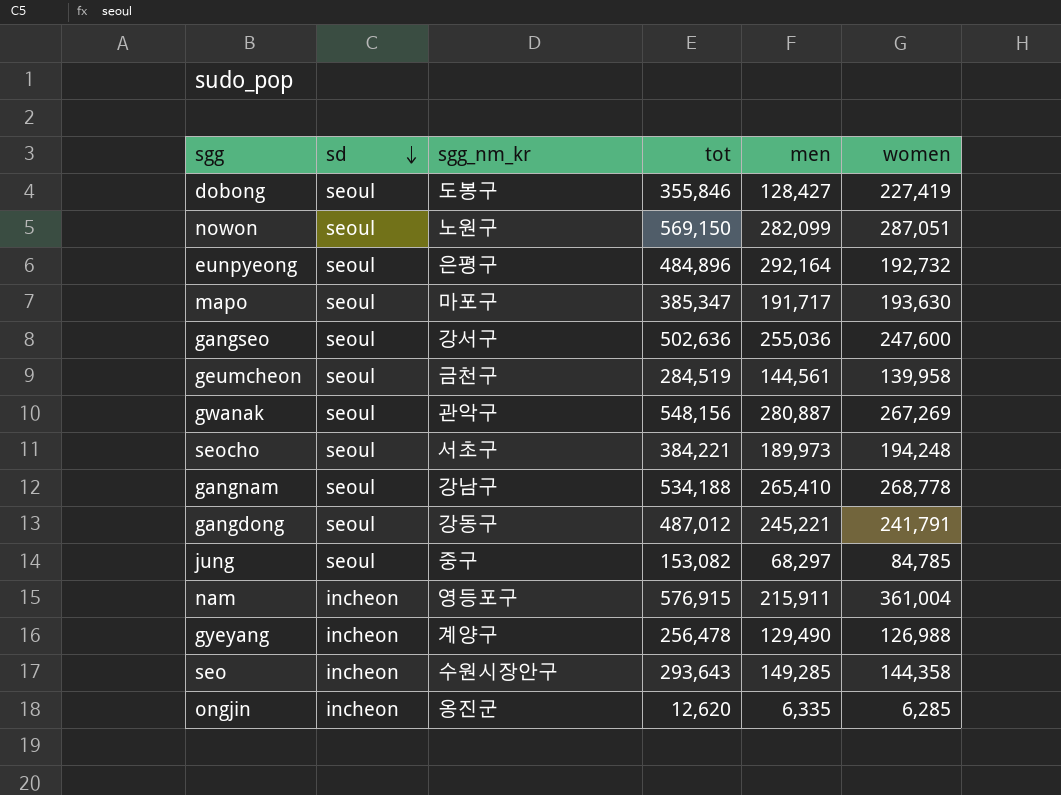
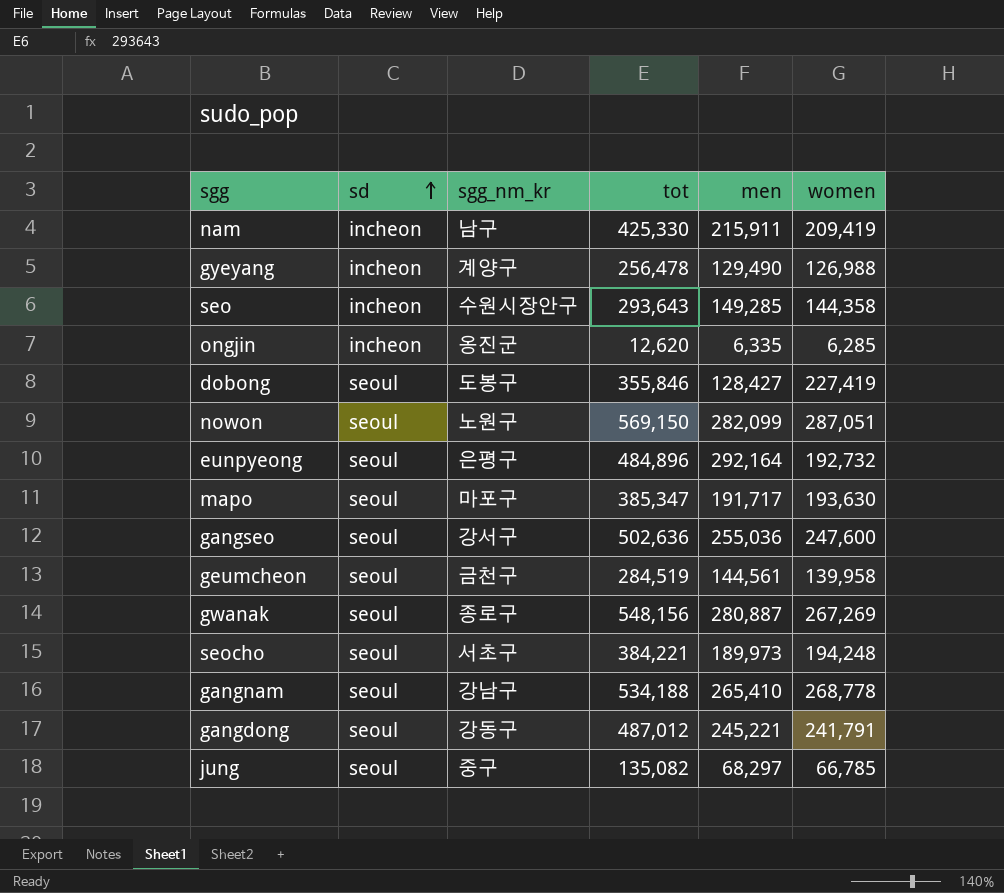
row order: sd descending -> sd ascending
nam | sgg_nm_kr: 영등포구 -> 남구
nam | tot: 576,915 -> 425,330
nam | women: 361,004 -> 209,419
gwanak | sgg_nm_kr: 관악구 -> 종로구
jung | tot: 153,082 -> 135,082
jung | women: 84,785 -> 66,785

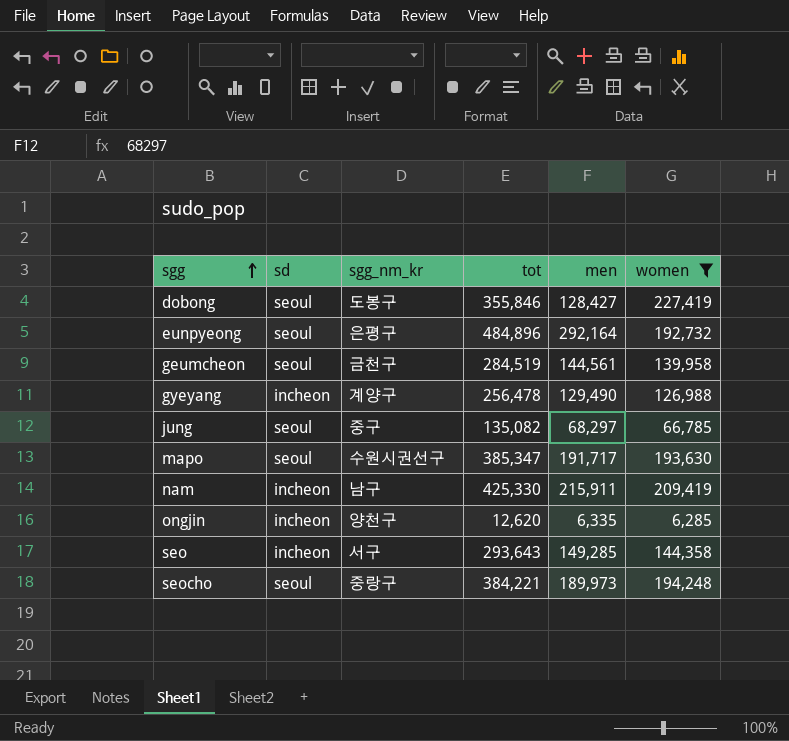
filter: none -> women <= 227,419
row order: sd ascending -> sgg ascending
mapo | sgg_nm_kr: 마포구 -> 수원시권선구
ongjin | sgg_nm_kr: 옹진군 -> 양천구
seo | sgg_nm_kr: 수원시장안구 -> 서구
seocho | sgg_nm_kr: 서초구 -> 중랑구

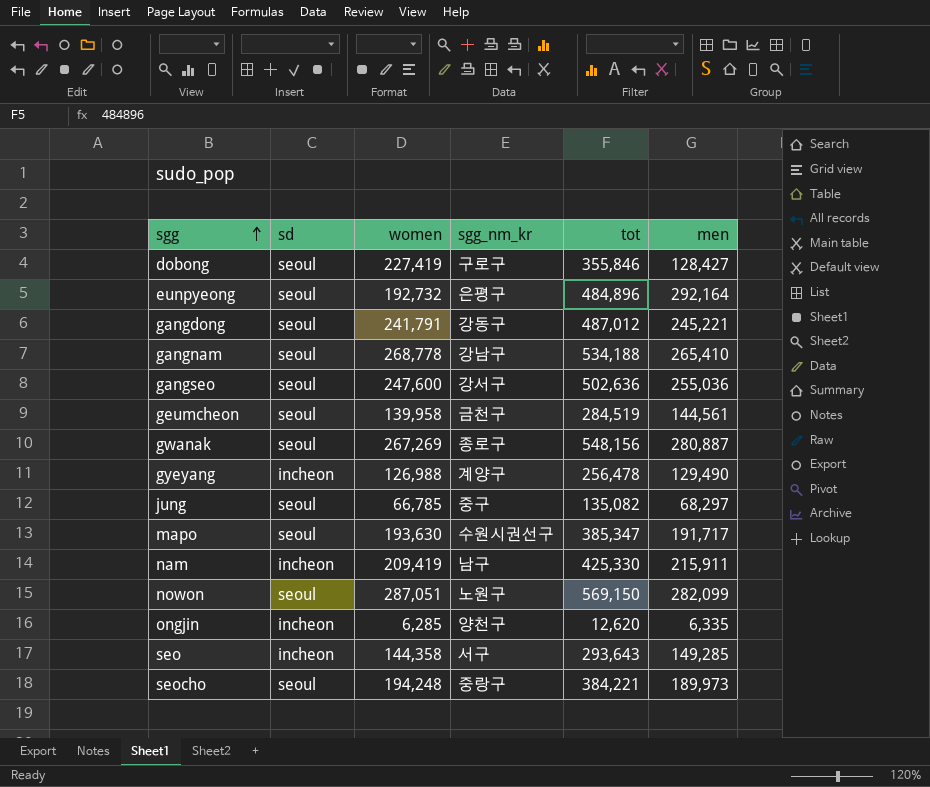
filter: women <= 227,419 -> none
column women | position: 6 -> 3
dobong | sgg_nm_kr: 도봉구 -> 구로구

